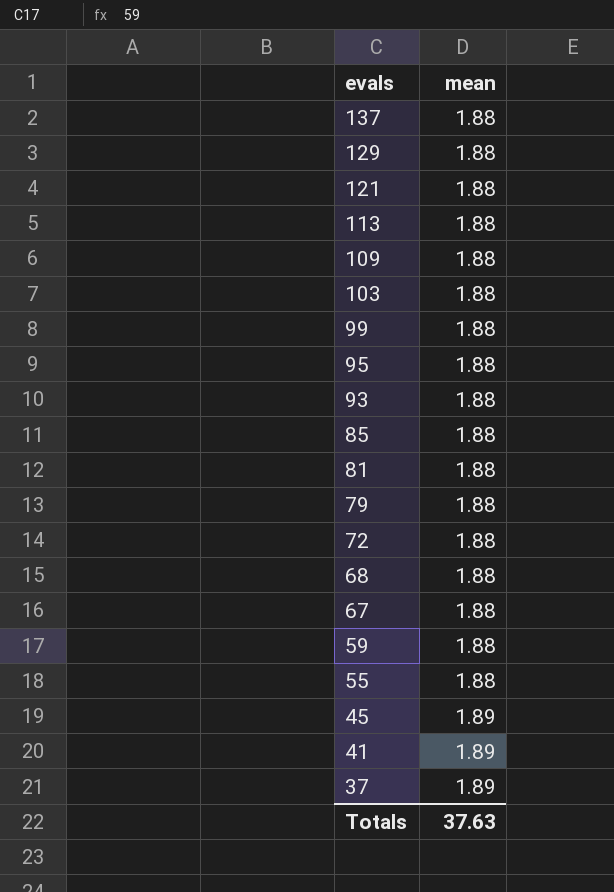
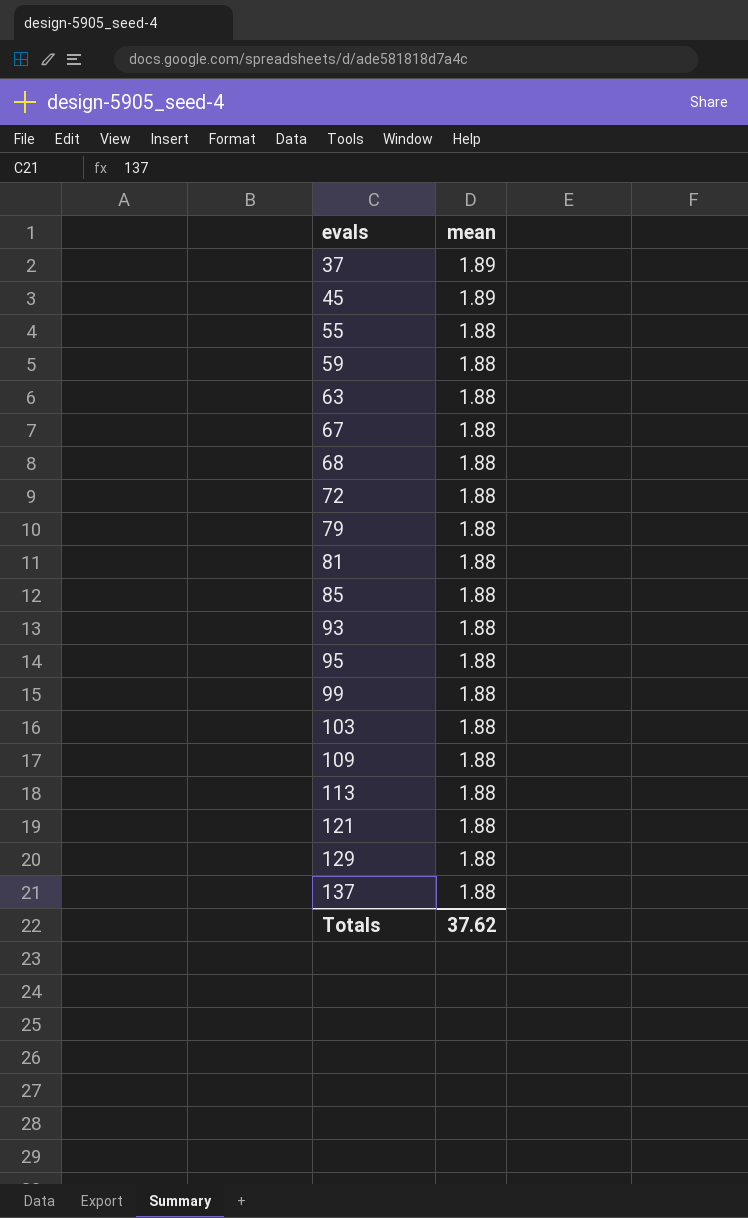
row order: evals descending -> evals ascending
row 41: 1.89 -> none
row 63: none -> 1.88
Totals | mean: 37.63 -> 37.62

